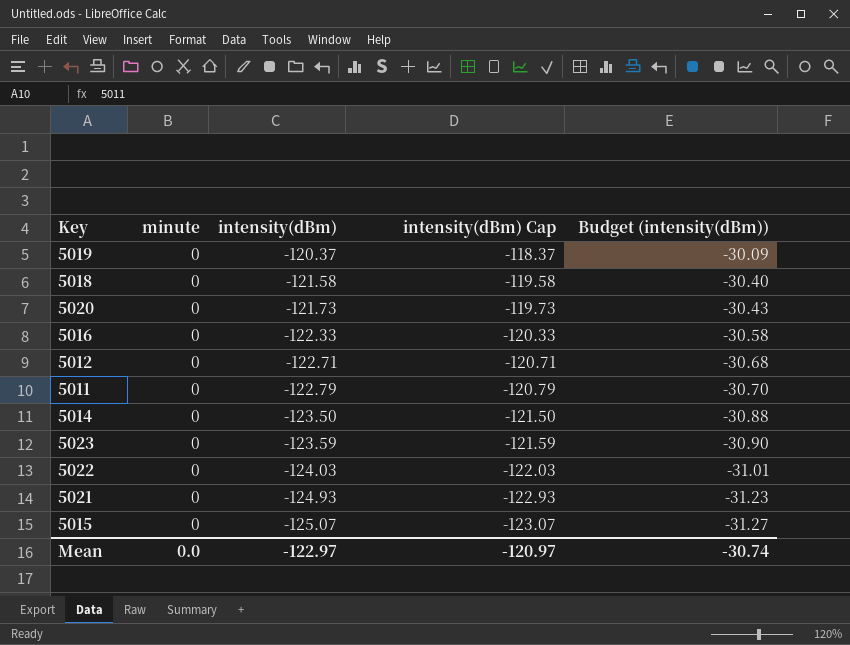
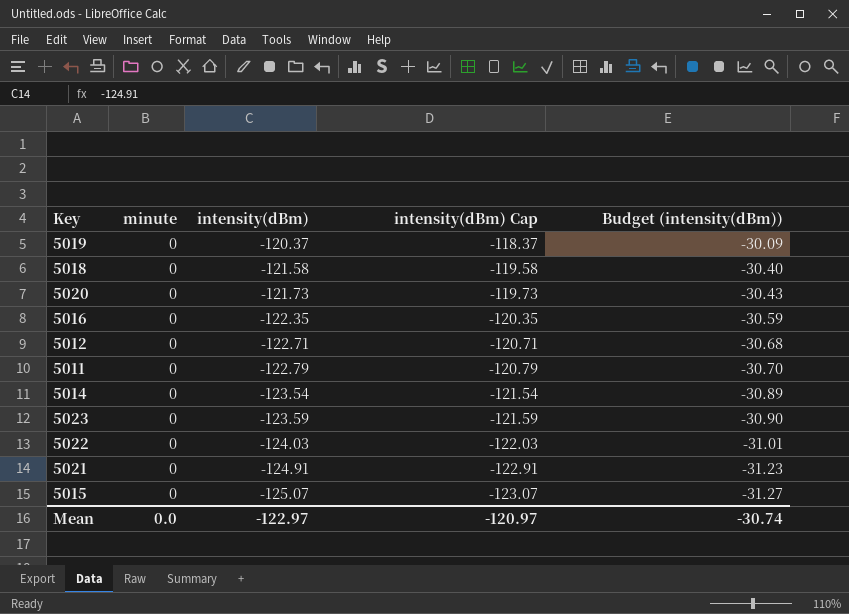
5016 | intensity(dBm): -122.33 -> -122.35
5016 | intensity(dBm) Cap: -120.33 -> -120.35
5016 | Budget (intensity(dBm)): -30.58 -> -30.59
5014 | intensity(dBm): -123.50 -> -123.54
5014 | intensity(dBm) Cap: -121.50 -> -121.54
5014 | Budget (intensity(dBm)): -30.88 -> -30.89
5021 | intensity(dBm): -124.93 -> -124.91
5021 | intensity(dBm) Cap: -122.93 -> -122.91

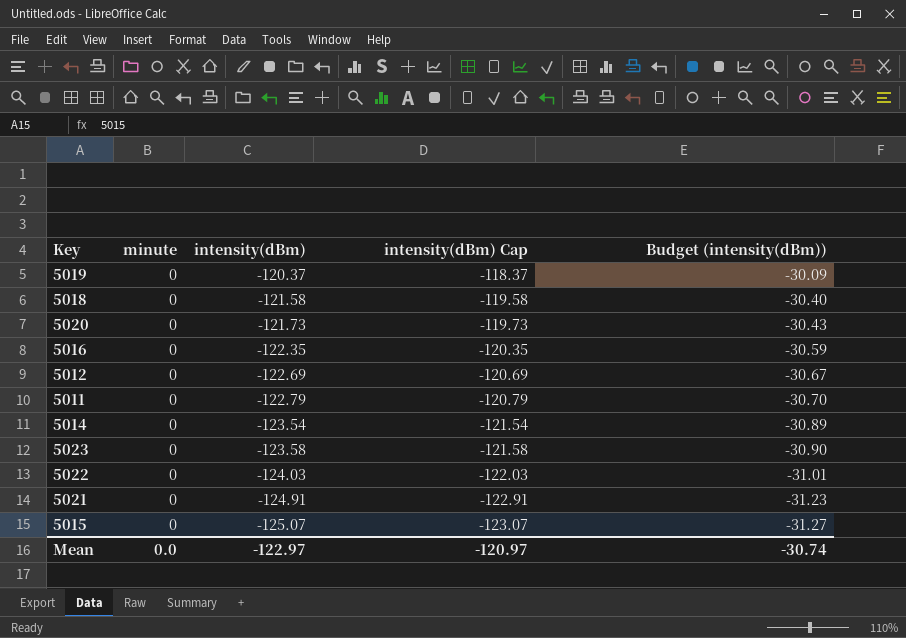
5012 | intensity(dBm): -122.71 -> -122.69
5012 | intensity(dBm) Cap: -120.71 -> -120.69
5012 | Budget (intensity(dBm)): -30.68 -> -30.67
5023 | intensity(dBm): -123.59 -> -123.58
5023 | intensity(dBm) Cap: -121.59 -> -121.58

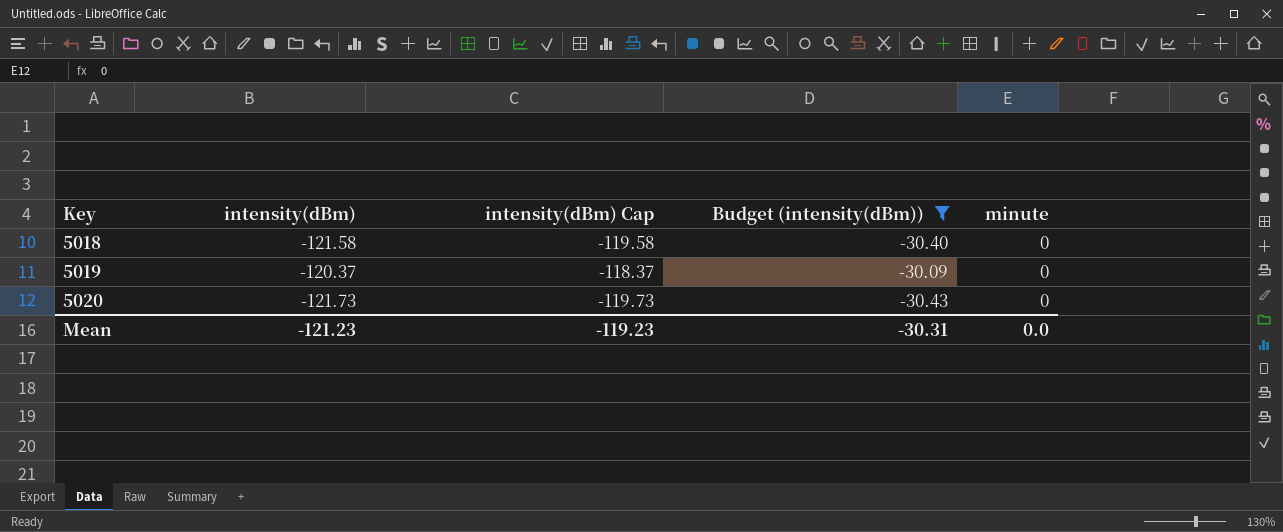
filter: none -> Budget (intensity(dBm)) >= -30.43
row order: intensity(dBm) descending -> Key ascending
column minute | position: 2 -> 5
Mean | intensity(dBm): -122.97 -> -121.23
Mean | intensity(dBm) Cap: -120.97 -> -119.23
Mean | Budget (intensity(dBm)): -30.74 -> -30.31

